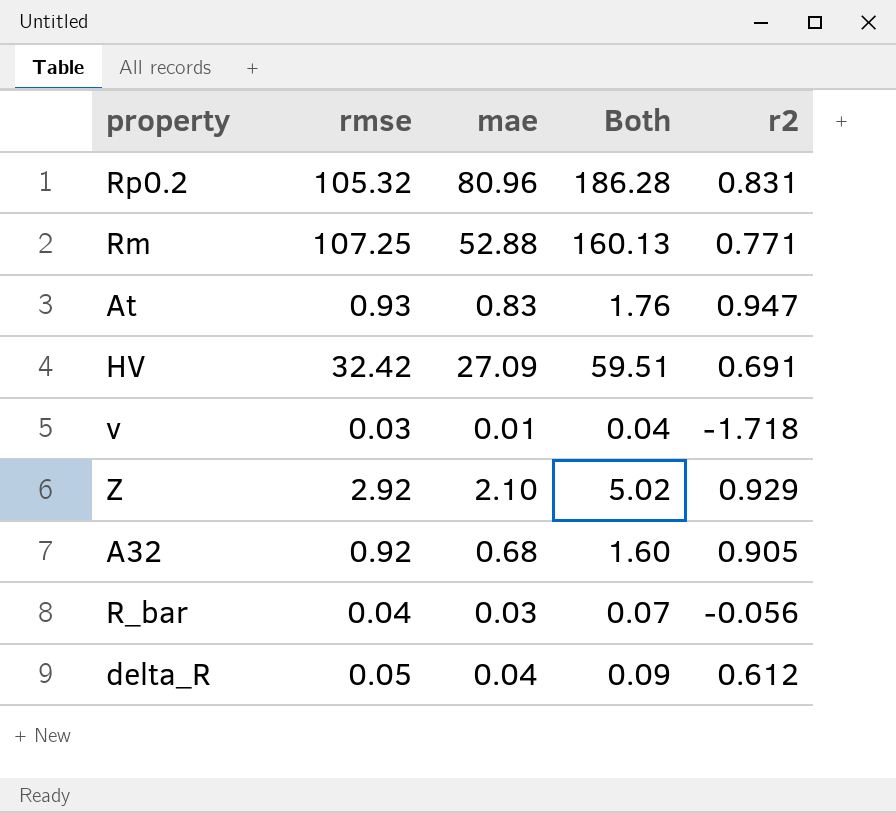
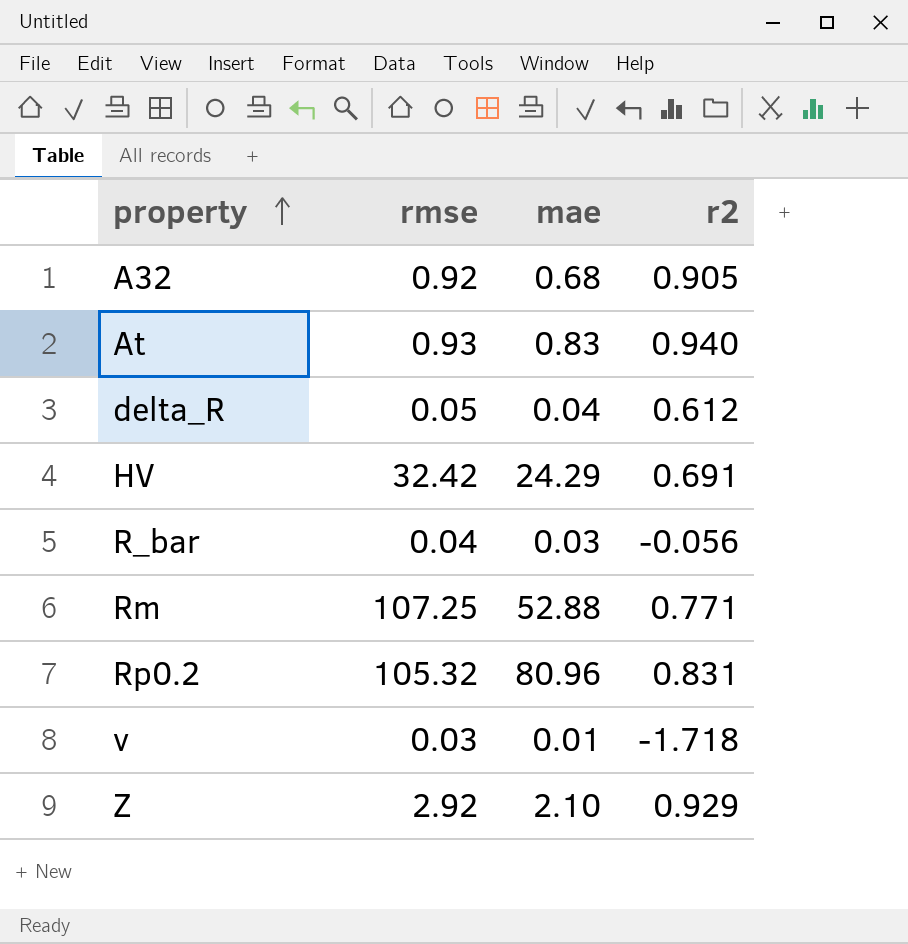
row order: none -> property ascending
column Both | formula: [rmse] + [mae] -> none
At | r2: 0.947 -> 0.940
HV | mae: 27.09 -> 24.29

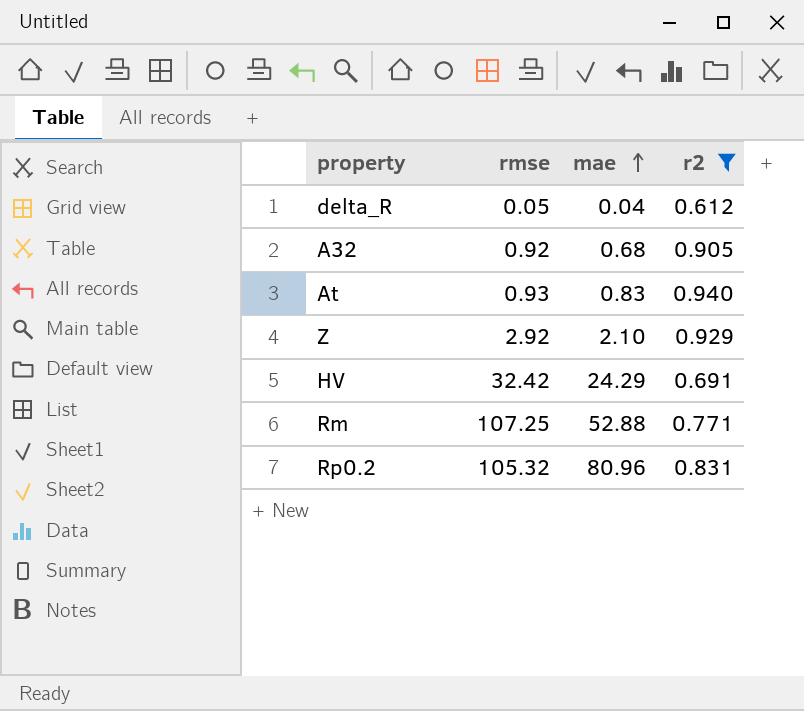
filter: none -> r2 >= 0.612
row order: property ascending -> mae ascending

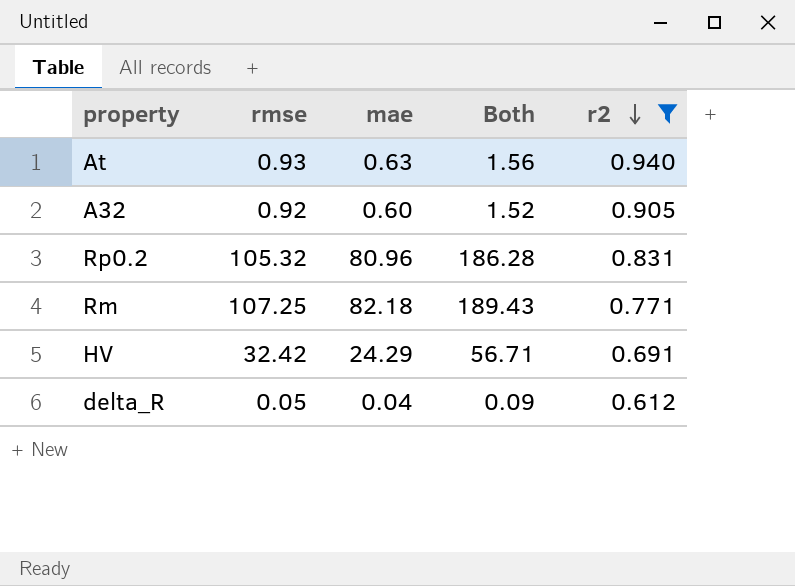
row order: mae ascending -> r2 descending
column Both | formula: none -> [rmse] + [mae]
row Z: 2.92 | 2.10 | 0.929 -> none
At | mae: 0.83 -> 0.63
A32 | mae: 0.68 -> 0.60
Rm | mae: 52.88 -> 82.18

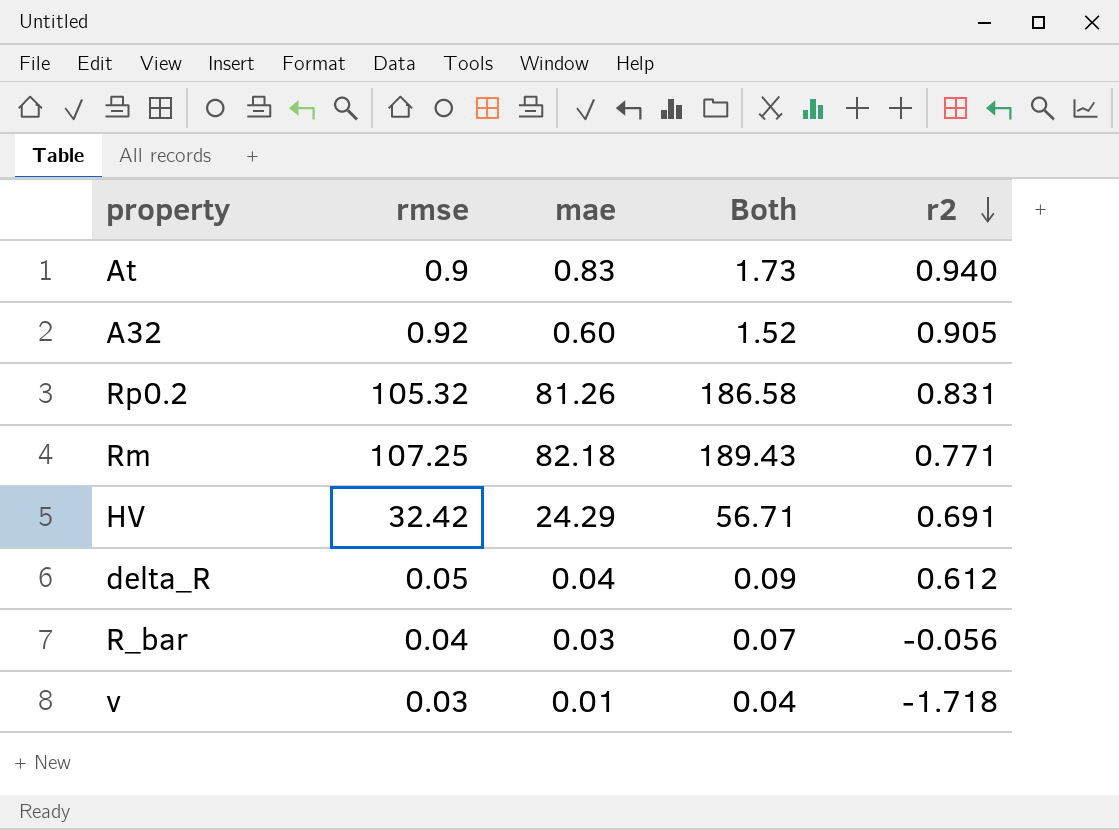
filter: r2 >= 0.612 -> none
At | rmse: 0.93 -> 0.9
At | mae: 0.63 -> 0.83
At | Both: 1.56 -> 1.73
Rp0.2 | mae: 80.96 -> 81.26
Rp0.2 | Both: 186.28 -> 186.58

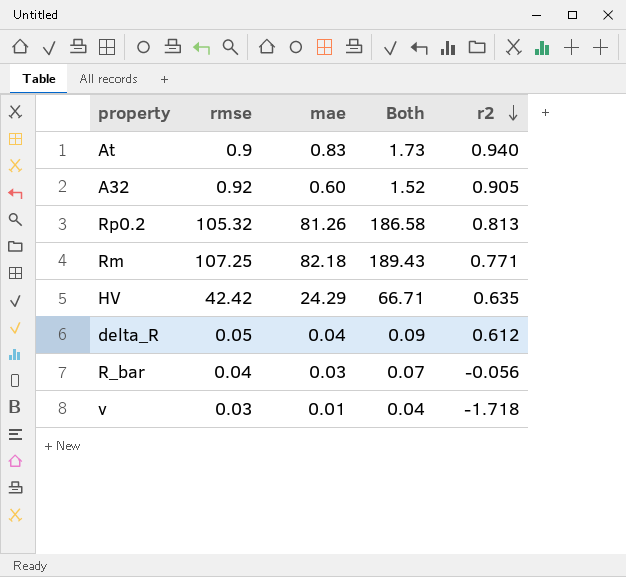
Rp0.2 | r2: 0.831 -> 0.813
HV | rmse: 32.42 -> 42.42
HV | Both: 56.71 -> 66.71
HV | r2: 0.691 -> 0.635

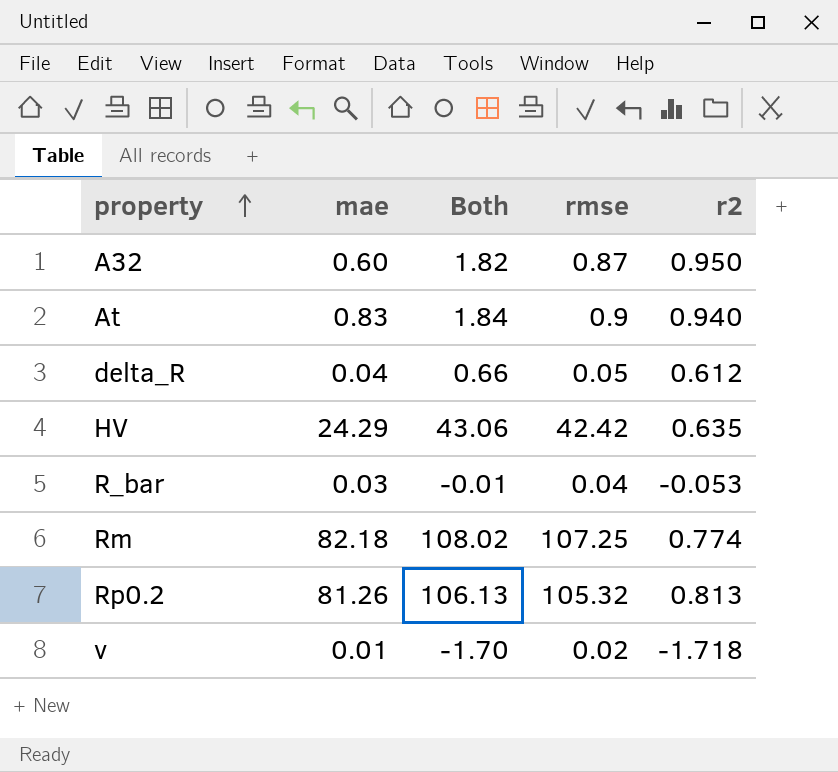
row order: r2 descending -> property ascending
column Both | formula: [rmse] + [mae] -> [rmse] + [r2]
column rmse | position: 2 -> 4
A32 | rmse: 0.92 -> 0.87
A32 | r2: 0.905 -> 0.950
R_bar | r2: -0.056 -> -0.053
Rm | r2: 0.771 -> 0.774
v | rmse: 0.03 -> 0.02

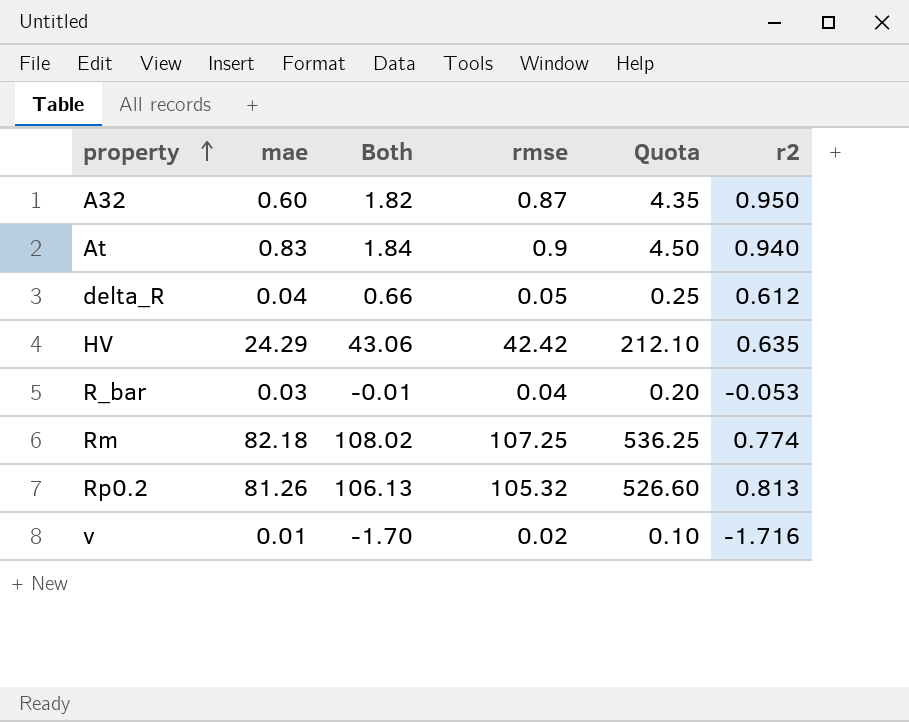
column Quota | formula: none -> [rmse] * 5
v | r2: -1.718 -> -1.716

